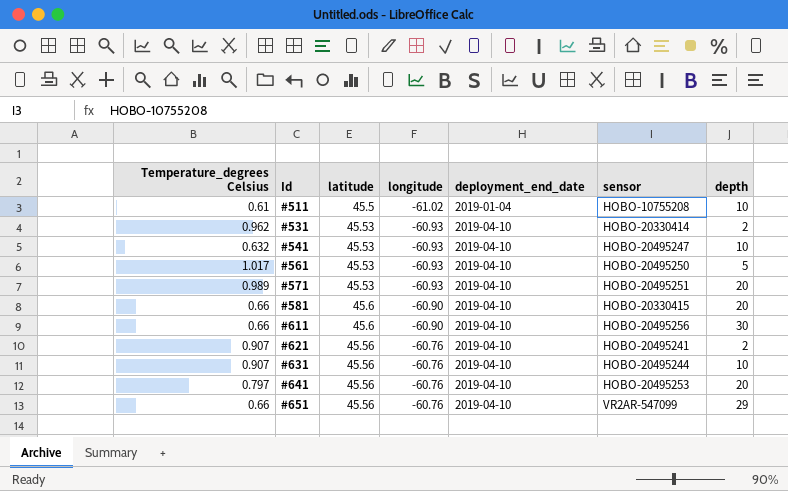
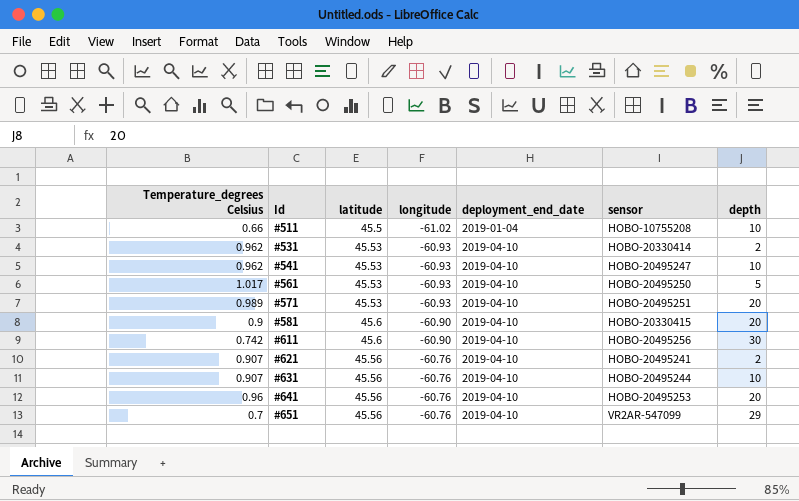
#511 | Temperature_degrees Celsius: 0.61 -> 0.66
#541 | Temperature_degrees Celsius: 0.632 -> 0.962
#581 | Temperature_degrees Celsius: 0.66 -> 0.9
#611 | Temperature_degrees Celsius: 0.66 -> 0.742
#641 | Temperature_degrees Celsius: 0.797 -> 0.96
#651 | Temperature_degrees Celsius: 0.66 -> 0.7

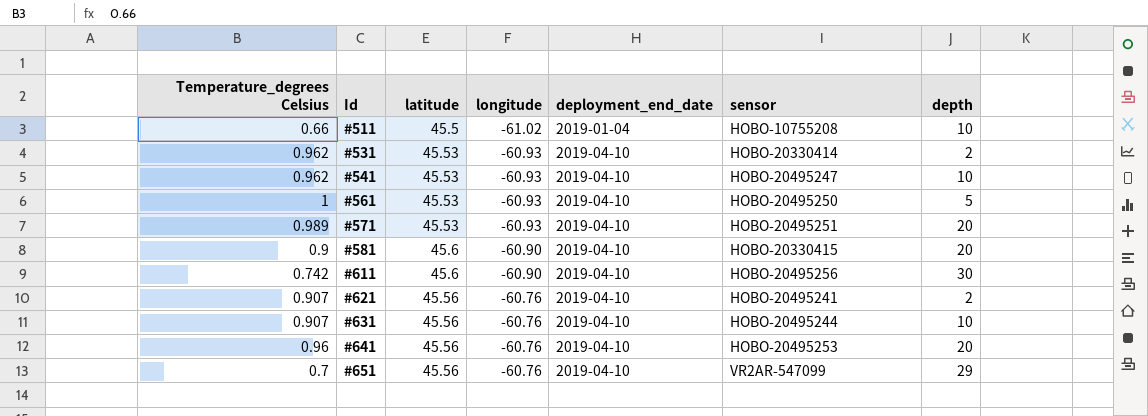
#561 | Temperature_degrees Celsius: 1.017 -> 1

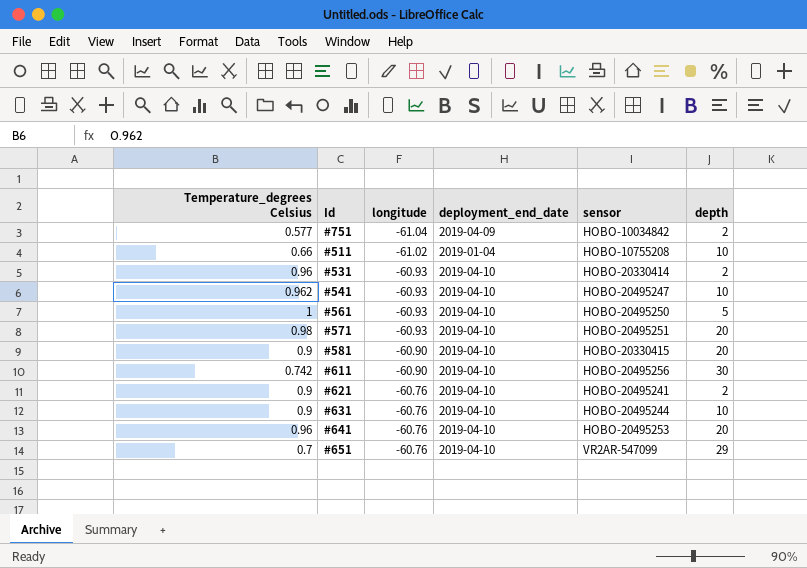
column latitude | position: 3 -> none
row #751: none -> 0.577 | -61.04 | 2019-04-09 | HOBO-10034842 | 2
#531 | Temperature_degrees Celsius: 0.962 -> 0.96
#571 | Temperature_degrees Celsius: 0.989 -> 0.98
#621 | Temperature_degrees Celsius: 0.907 -> 0.9
#631 | Temperature_degrees Celsius: 0.907 -> 0.9

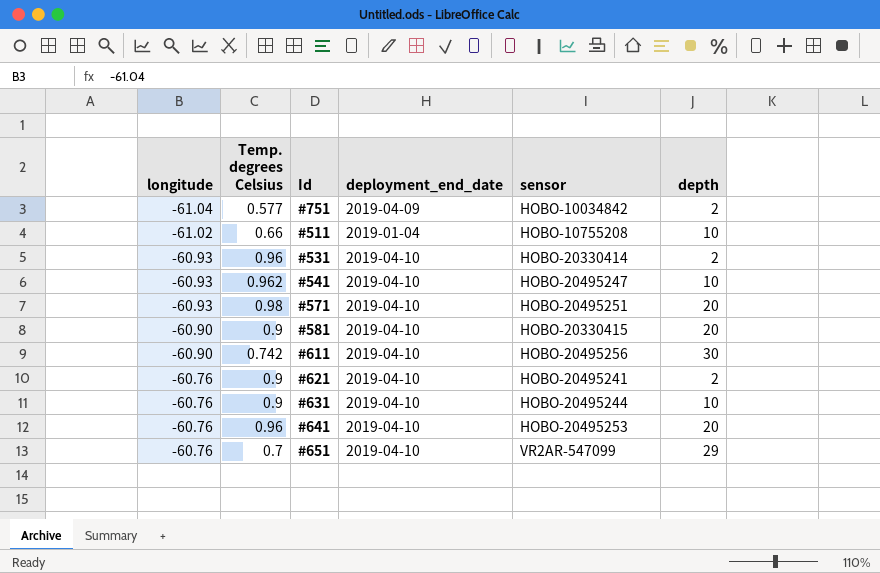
column longitude | position: 3 -> 1
column name: Temperature_degrees Celsius -> Temp. degrees Celsius
row #561: 1 | -60.93 | 2019-04-10 | HOBO-20495250 | 5 -> none

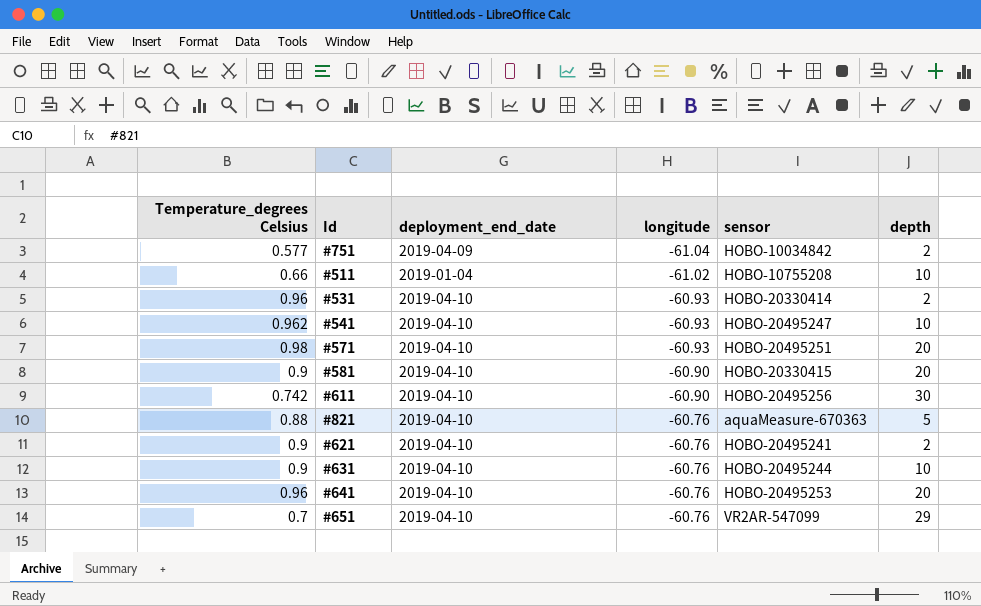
column name: Temp. degrees Celsius -> Temperature_degrees Celsius
column longitude | position: 1 -> 4
row #821: none -> 0.88 | 2019-04-10 | -60.76 | aquaMeasure-670363 | 5

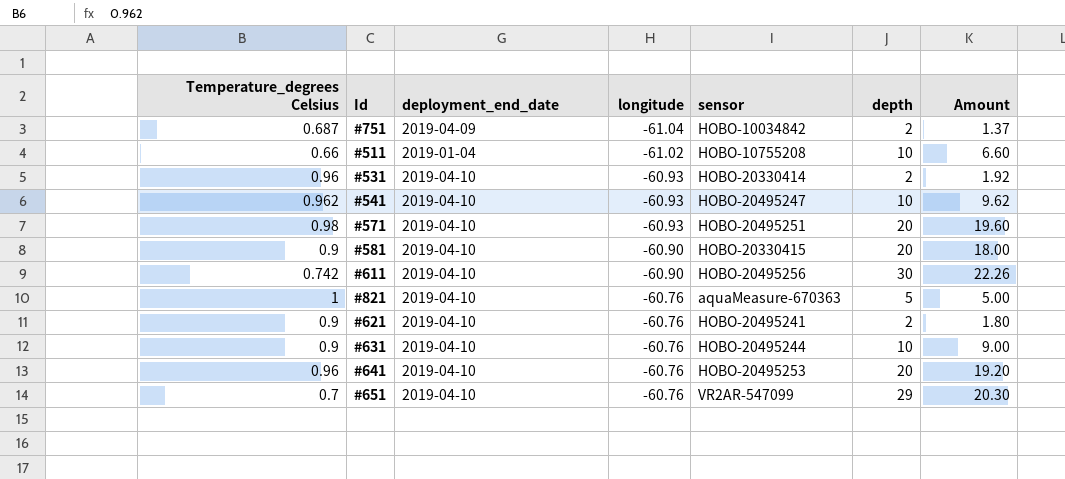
column Amount | formula: none -> [Temperature_degrees Celsius] * [depth]
#751 | Temperature_degrees Celsius: 0.577 -> 0.687
#821 | Temperature_degrees Celsius: 0.88 -> 1

